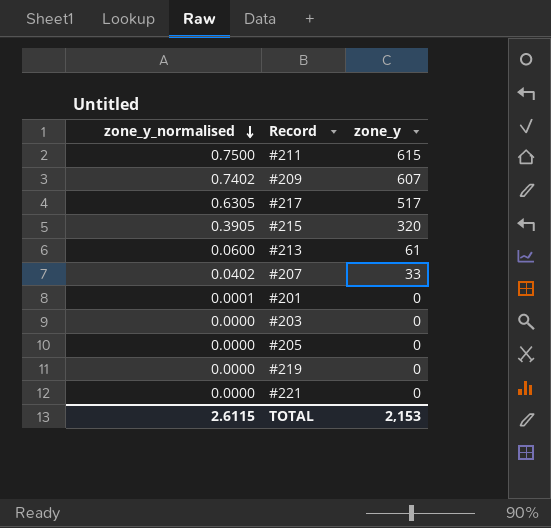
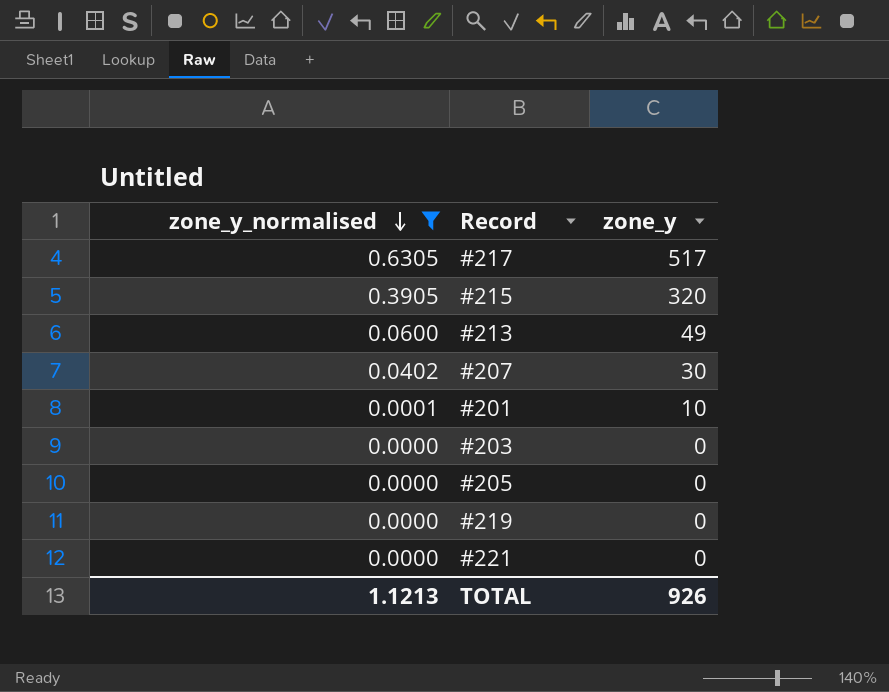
filter: none -> zone_y_normalised <= 0.6305
#213 | zone_y: 61 -> 49
#207 | zone_y: 33 -> 30
#201 | zone_y: 0 -> 10
TOTAL | zone_y_normalised: 2.6115 -> 1.1213
TOTAL | zone_y: 2,153 -> 926

